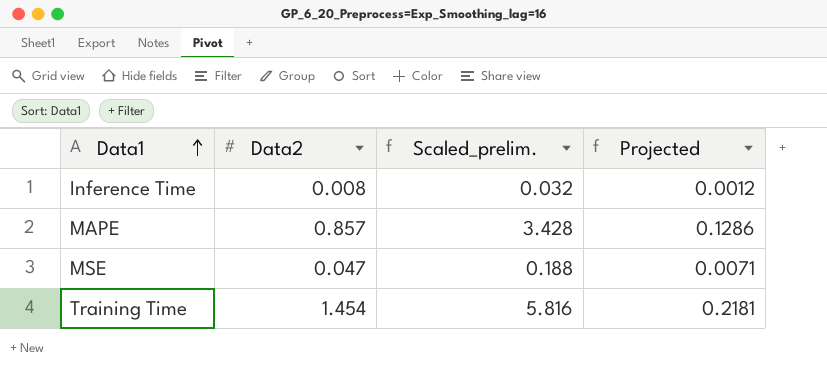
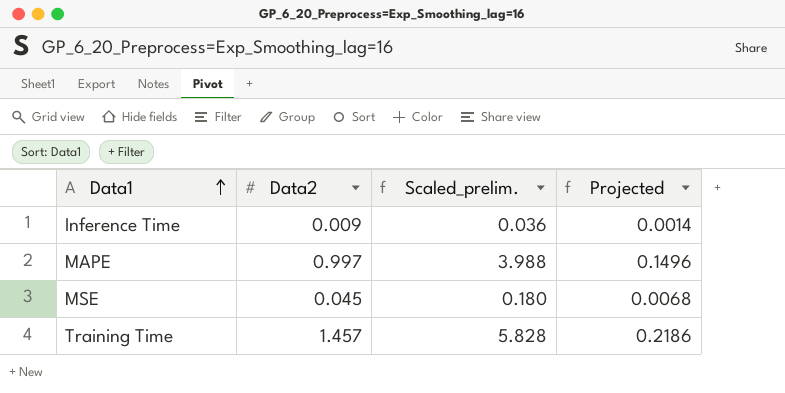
Inference Time | Data2: 0.008 -> 0.009
Inference Time | Scaled_prelim.: 0.032 -> 0.036
Inference Time | Projected: 0.0012 -> 0.0014
MAPE | Data2: 0.857 -> 0.997
MAPE | Scaled_prelim.: 3.428 -> 3.988
MAPE | Projected: 0.1286 -> 0.1496
MSE | Data2: 0.047 -> 0.045
MSE | Scaled_prelim.: 0.188 -> 0.180
MSE | Projected: 0.0071 -> 0.0068
Training Time | Data2: 1.454 -> 1.457
Training Time | Scaled_prelim.: 5.816 -> 5.828
Training Time | Projected: 0.2181 -> 0.2186

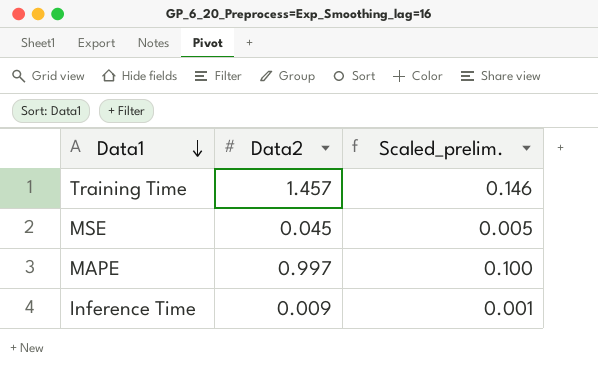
row order: Data1 ascending -> Data1 descending
column Projected | formula: [Data2] * 0.15 -> none
column Scaled_prelim. | formula: [Data2] * 4 -> [Data2] * 0.1

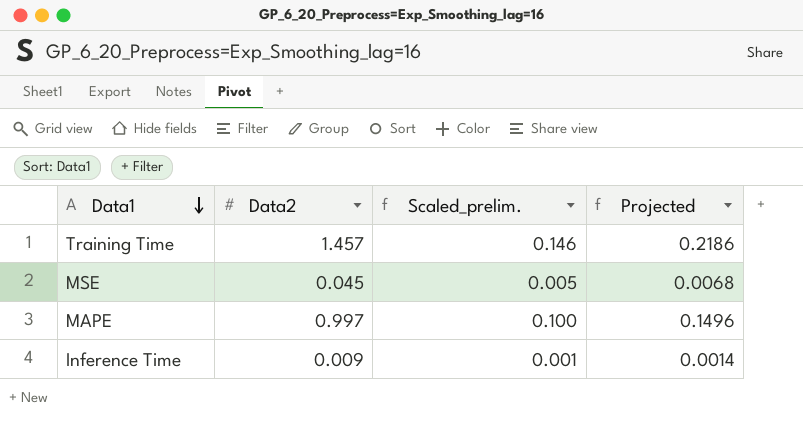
column Projected | formula: none -> [Data2] * 0.15

